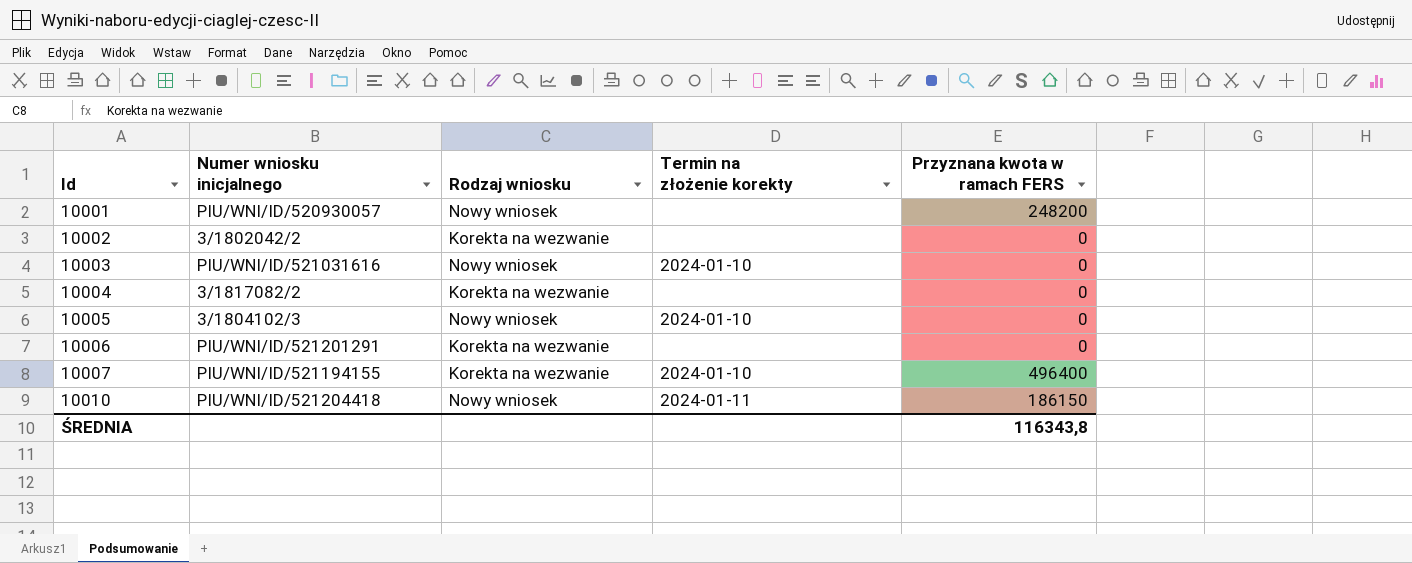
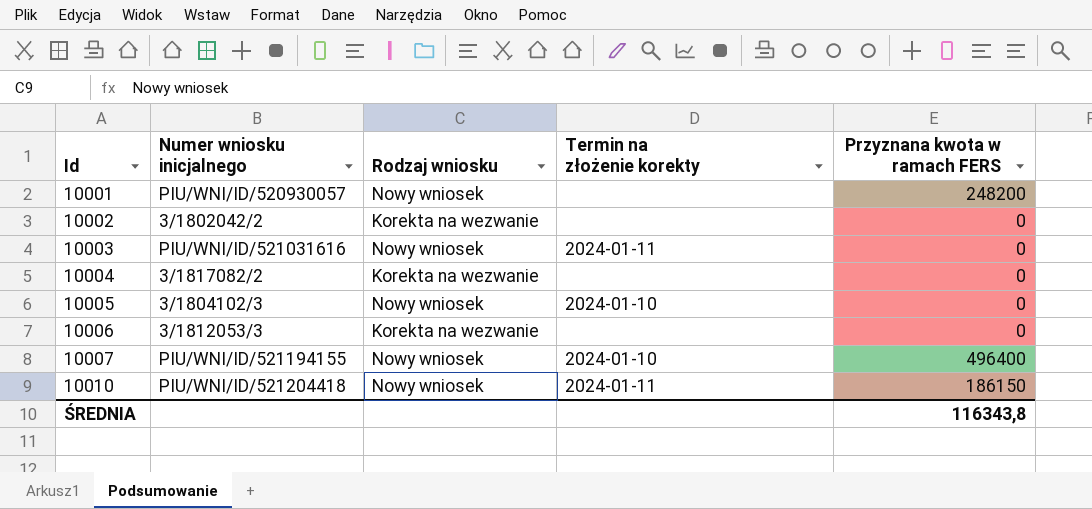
10003 | Termin na złożenie korekty: 2024-01-10 -> 2024-01-11
10006 | Numer wniosku inicjalnego: PIU/WNI/ID/521201291 -> 3/1812053/3
10007 | Rodzaj wniosku: Korekta na wezwanie -> Nowy wniosek

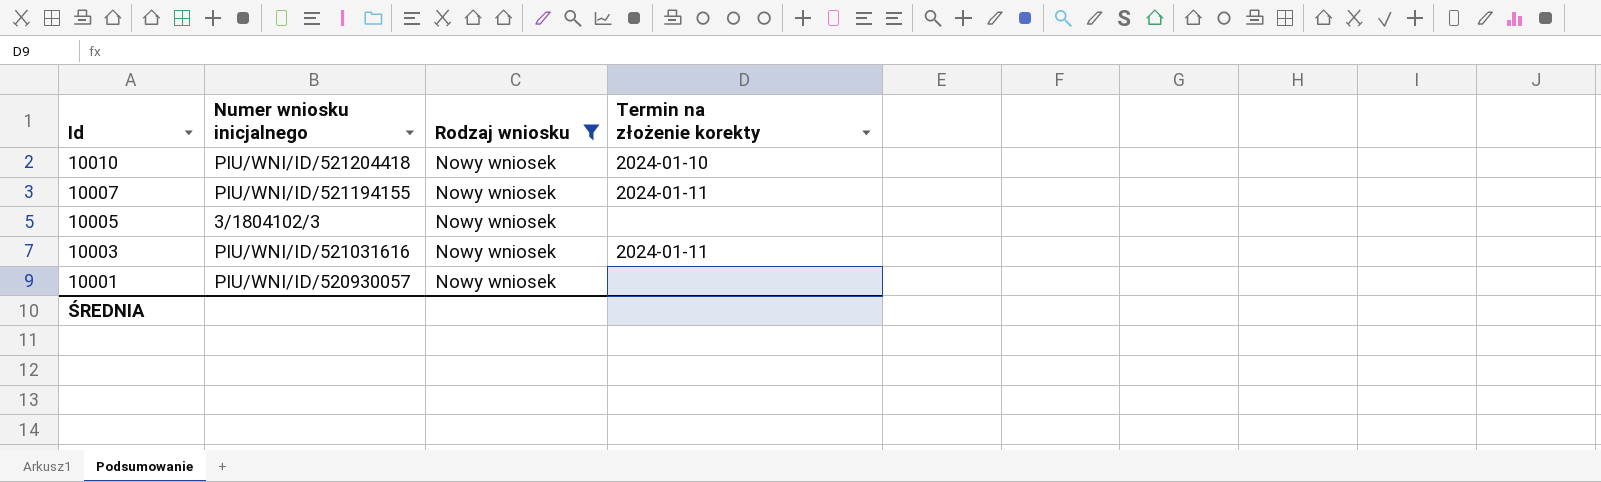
filter: none -> Rodzaj wniosku = Nowy wniosek
row order: Id ascending -> Id descending
column Przyznana kwota w ramach FERS | position: 5 -> none
10010 | Termin na złożenie korekty: 2024-01-11 -> 2024-01-10
10007 | Termin na złożenie korekty: 2024-01-10 -> 2024-01-11
10005 | Termin na złożenie korekty: 2024-01-10 -> none

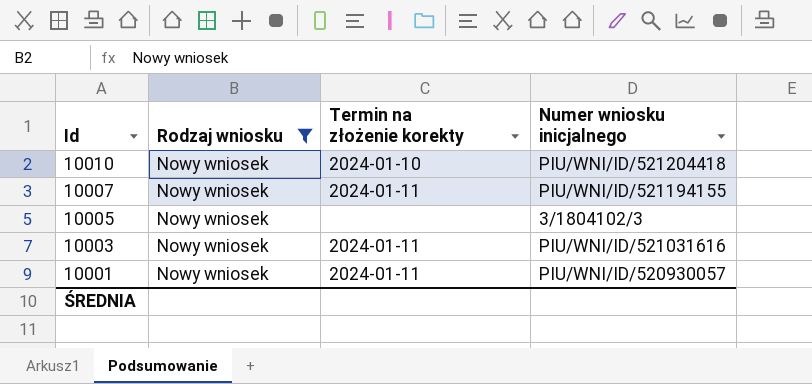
column Numer wniosku inicjalnego | position: 2 -> 4
10001 | Termin na złożenie korekty: none -> 2024-01-11

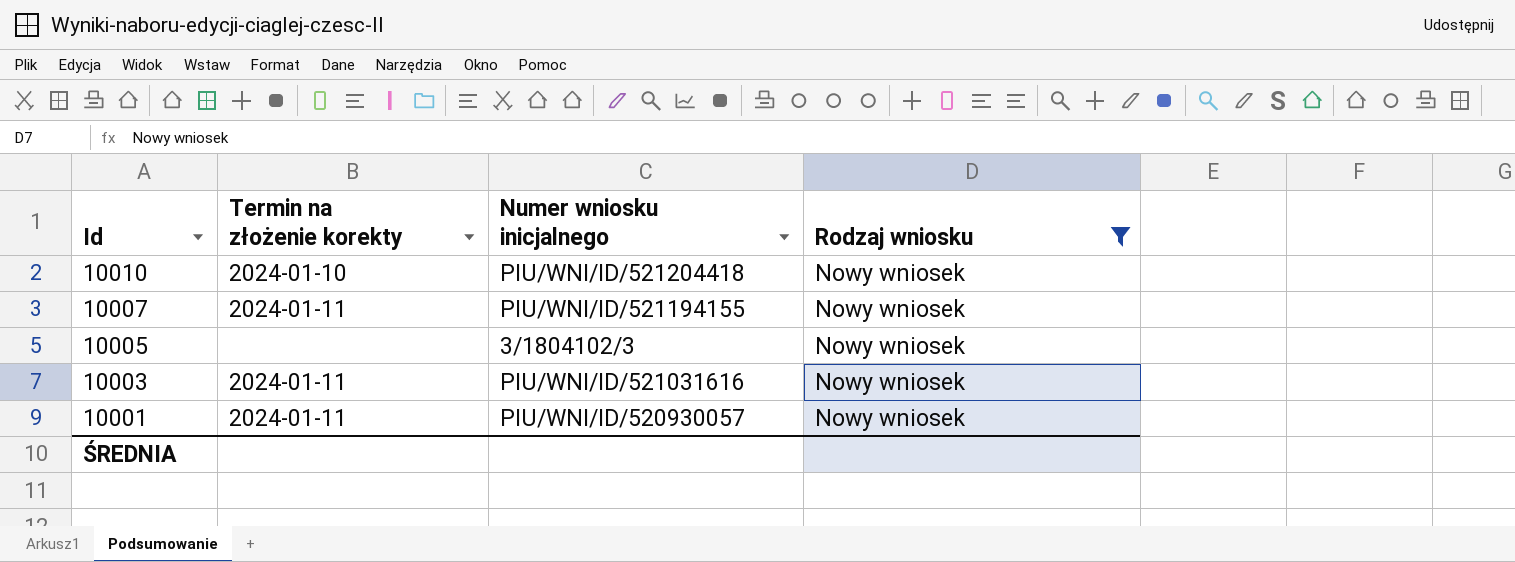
column Rodzaj wniosku | position: 2 -> 4

